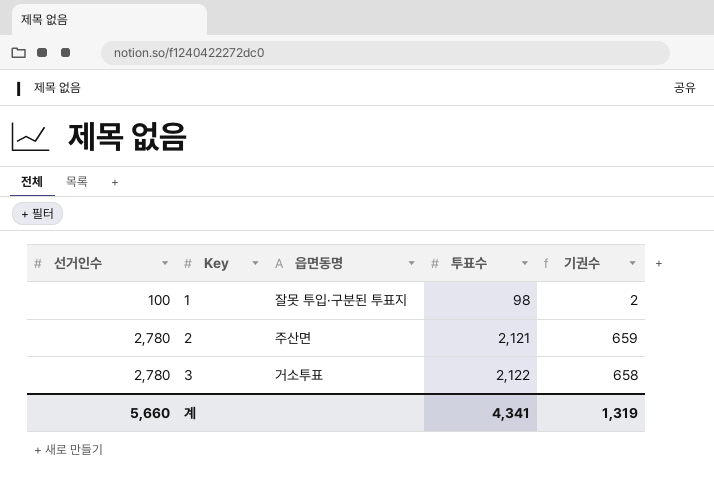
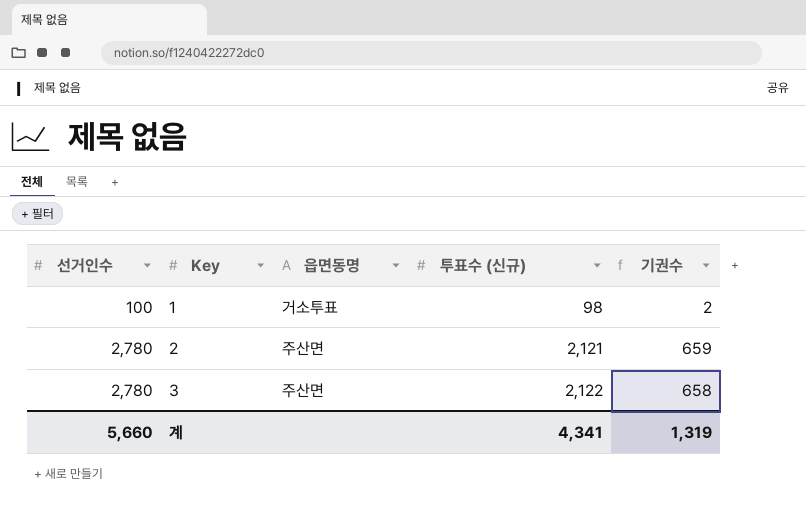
column name: 투표수 -> 투표수 (신규)
1 | 읍면동명: 잘못 투입·구분된 투표지 -> 거소투표
3 | 읍면동명: 거소투표 -> 주산면

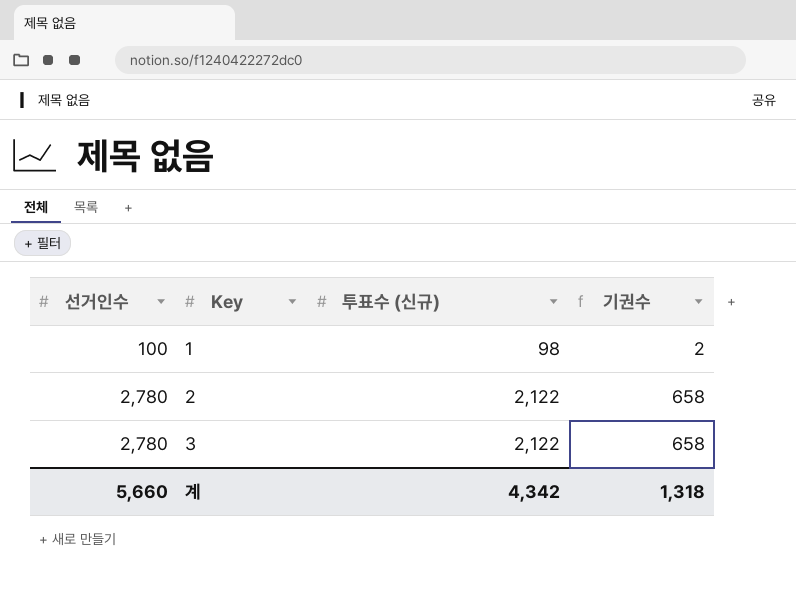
column 읍면동명 | position: 3 -> none
2 | 투표수 (신규): 2,121 -> 2,122
2 | 기권수: 659 -> 658
계 | 투표수 (신규): 4,341 -> 4,342
계 | 기권수: 1,319 -> 1,318

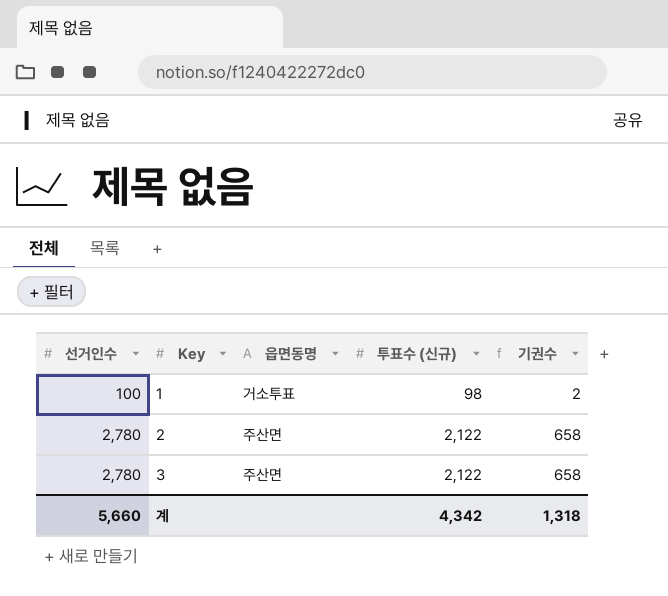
column 읍면동명 | position: none -> 3

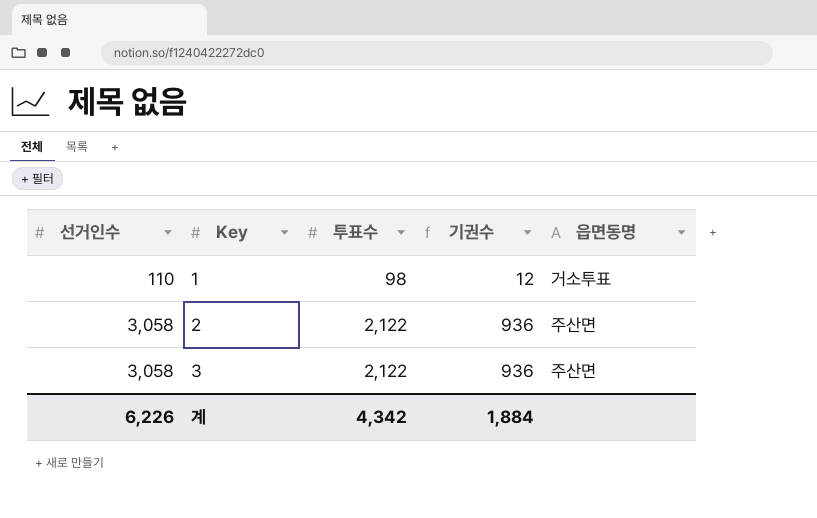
column name: 투표수 (신규) -> 투표수
column 읍면동명 | position: 3 -> 5
1 | 선거인수: 100 -> 110
1 | 기권수: 2 -> 12
2 | 선거인수: 2,780 -> 3,058
2 | 기권수: 658 -> 936
3 | 선거인수: 2,780 -> 3,058
3 | 기권수: 658 -> 936
계 | 선거인수: 5,660 -> 6,226
계 | 기권수: 1,318 -> 1,884

